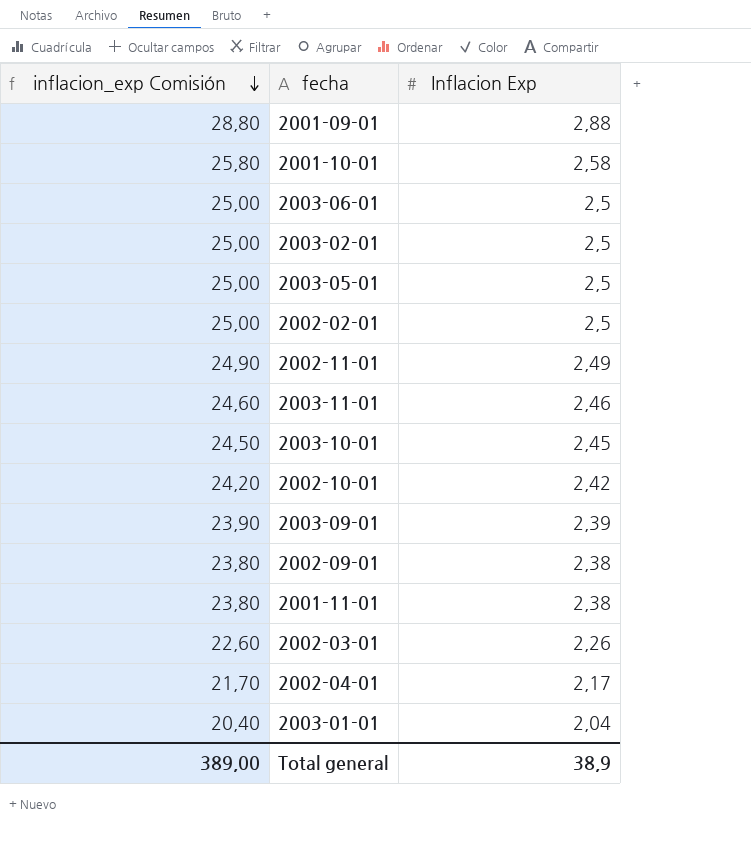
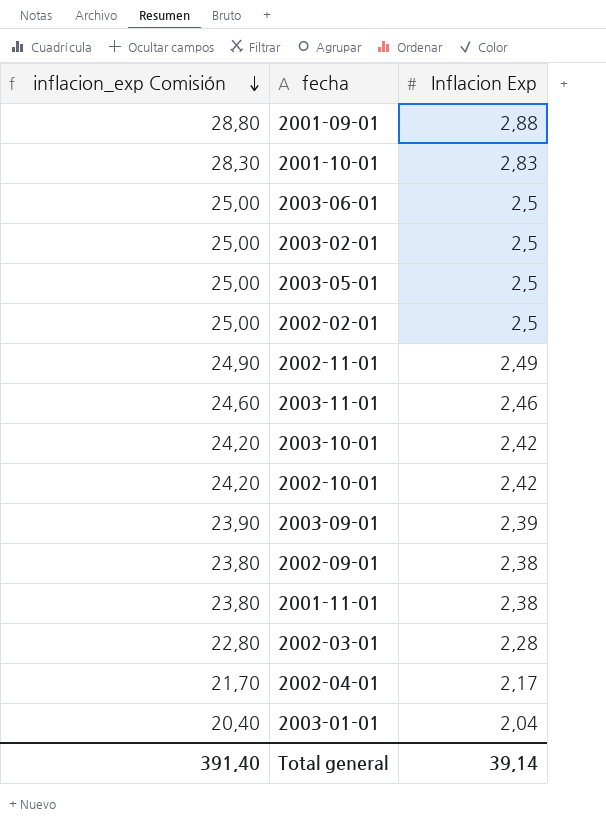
2001-10-01 | inflacion_exp Comisión: 25,80 -> 28,30
2001-10-01 | Inflacion Exp: 2,58 -> 2,83
2003-10-01 | inflacion_exp Comisión: 24,50 -> 24,20
2003-10-01 | Inflacion Exp: 2,45 -> 2,42
2002-03-01 | inflacion_exp Comisión: 22,60 -> 22,80
2002-03-01 | Inflacion Exp: 2,26 -> 2,28
Total general | inflacion_exp Comisión: 389,00 -> 391,40
Total general | Inflacion Exp: 38,9 -> 39,14

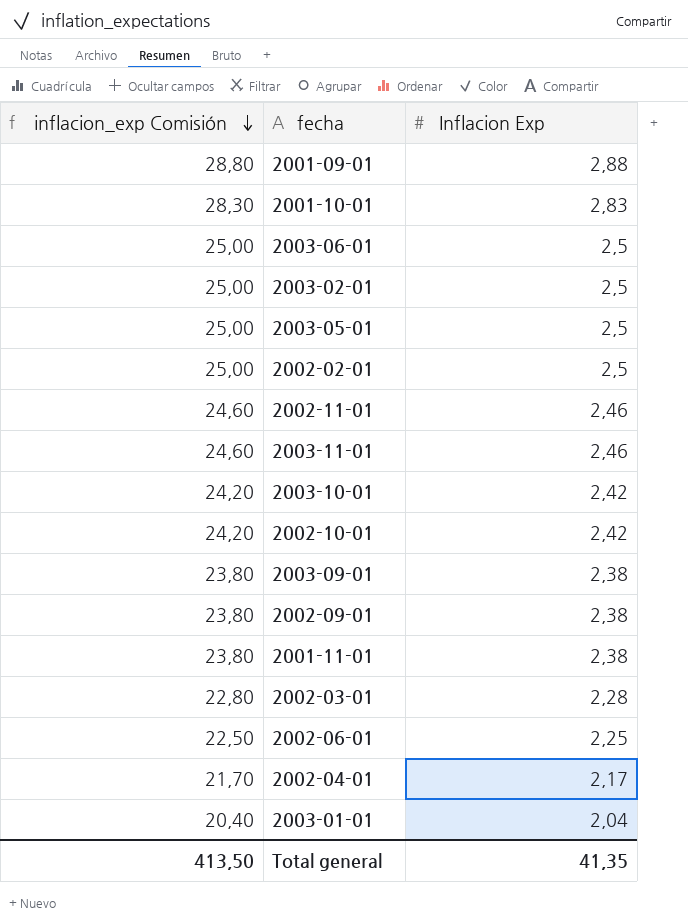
2002-11-01 | inflacion_exp Comisión: 24,90 -> 24,60
2002-11-01 | Inflacion Exp: 2,49 -> 2,46
2003-09-01 | inflacion_exp Comisión: 23,90 -> 23,80
2003-09-01 | Inflacion Exp: 2,39 -> 2,38
row 2002-06-01: none -> 22,50 | 2,25
Total general | inflacion_exp Comisión: 391,40 -> 413,50
Total general | Inflacion Exp: 39,14 -> 41,35

